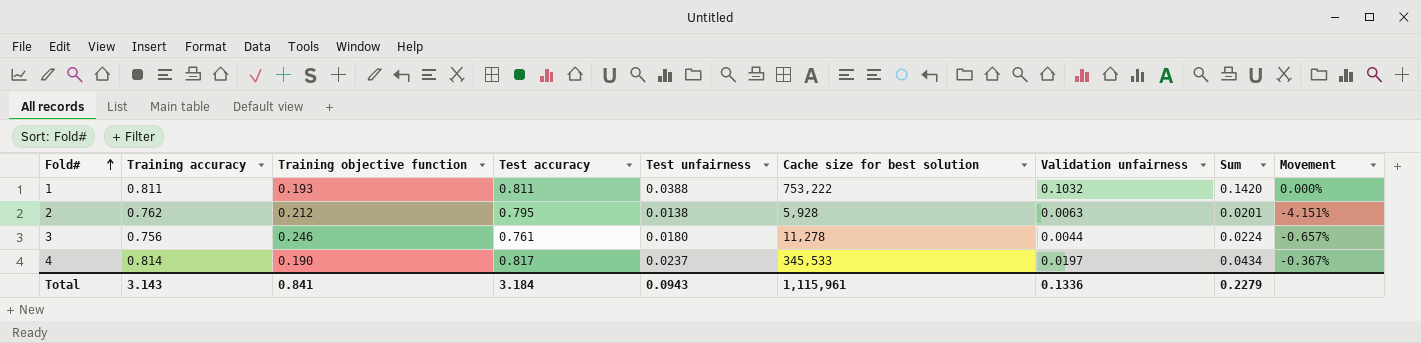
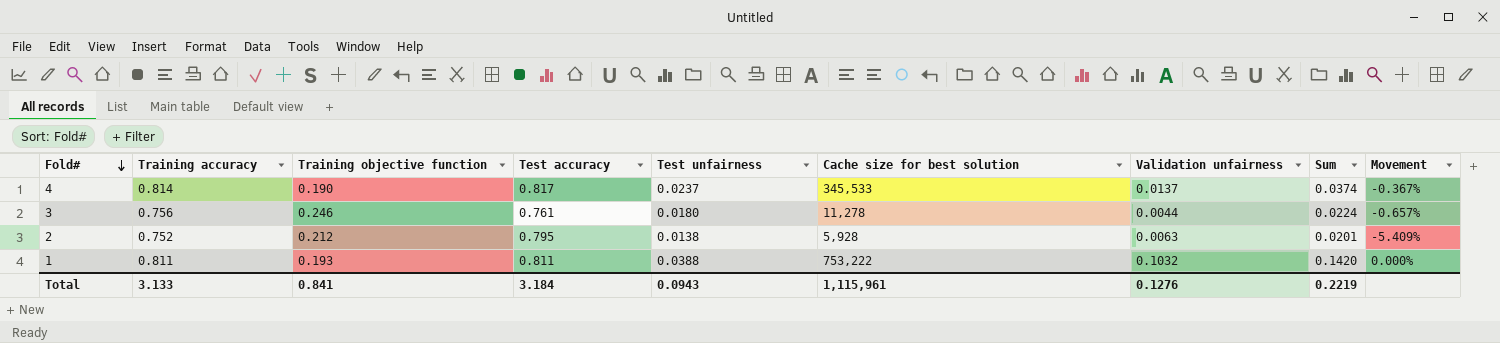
row order: Fold# ascending -> Fold# descending
4 | Validation unfairness: 0.0197 -> 0.0137
4 | Sum: 0.0434 -> 0.0374
2 | Training accuracy: 0.762 -> 0.752
2 | Movement: -4.151% -> -5.409%
Total | Training accuracy: 3.143 -> 3.133
Total | Validation unfairness: 0.1336 -> 0.1276
Total | Sum: 0.2279 -> 0.2219

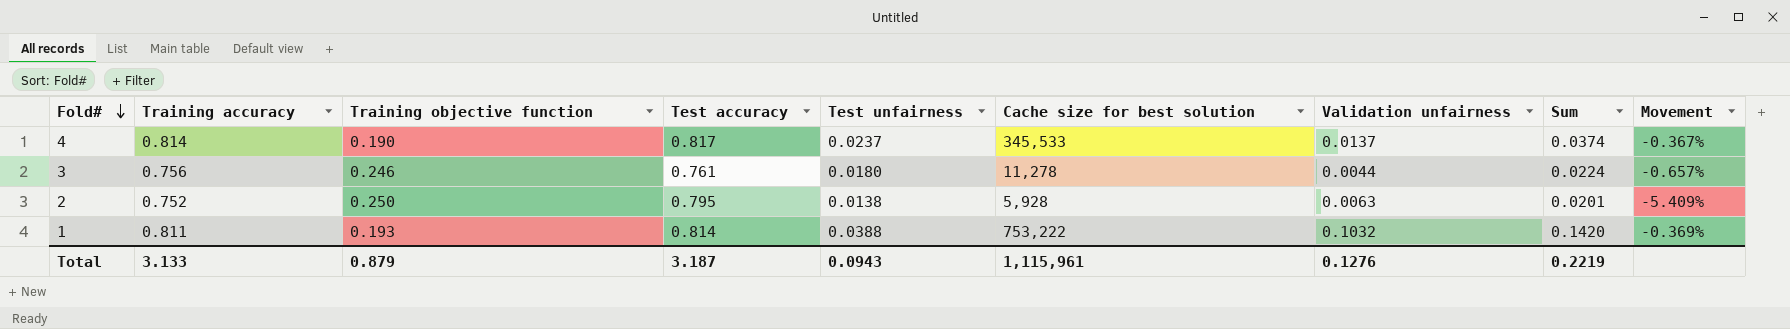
2 | Training objective function: 0.212 -> 0.250
1 | Test accuracy: 0.811 -> 0.814
1 | Movement: 0.000% -> -0.369%
Total | Training objective function: 0.841 -> 0.879
Total | Test accuracy: 3.184 -> 3.187

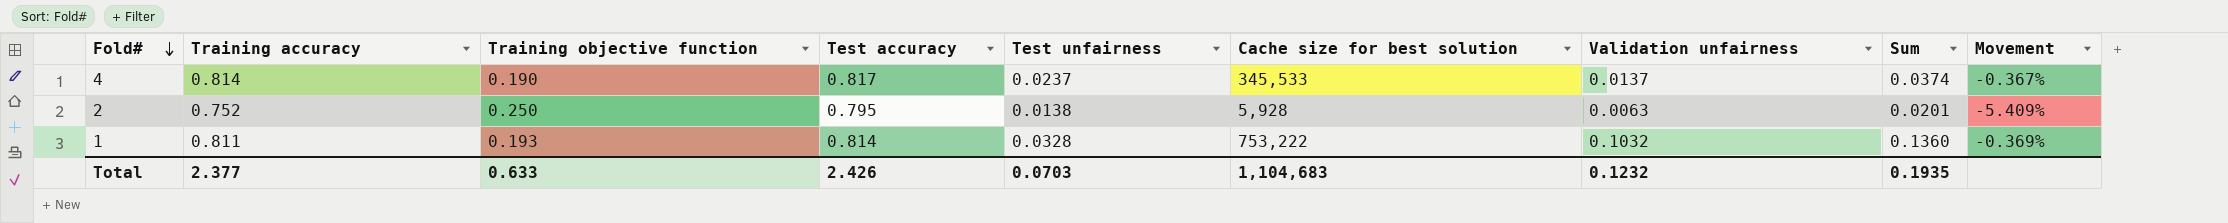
row 3: 0.756 | 0.246 | 0.761 | 0.0180 | 11,278 | 0.0044 | 0.0224 | -0.657% -> none
1 | Test unfairness: 0.0388 -> 0.0328
1 | Sum: 0.1420 -> 0.1360
Total | Training accuracy: 3.133 -> 2.377
Total | Training objective function: 0.879 -> 0.633
Total | Test accuracy: 3.187 -> 2.426
Total | Test unfairness: 0.0943 -> 0.0703
Total | Cache size for best solution: 1,115,961 -> 1,104,683
Total | Validation unfairness: 0.1276 -> 0.1232
Total | Sum: 0.2219 -> 0.1935

